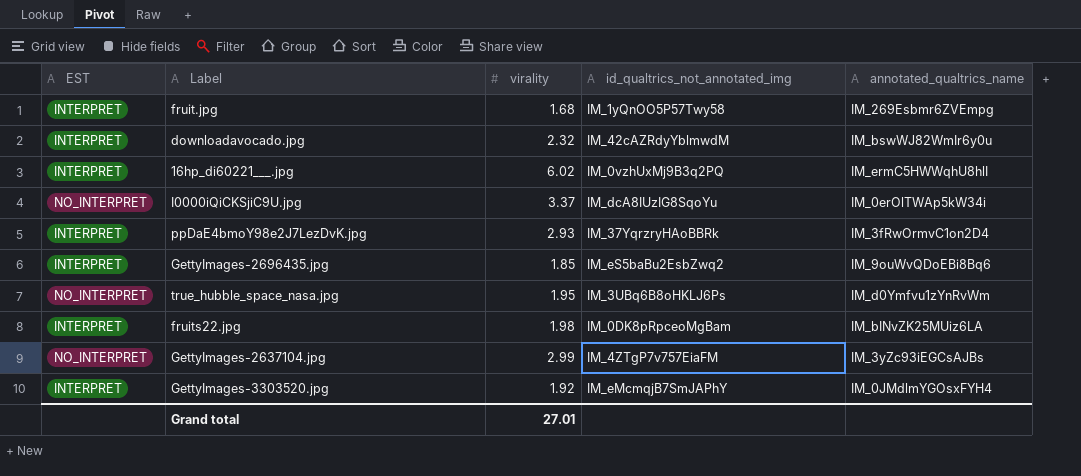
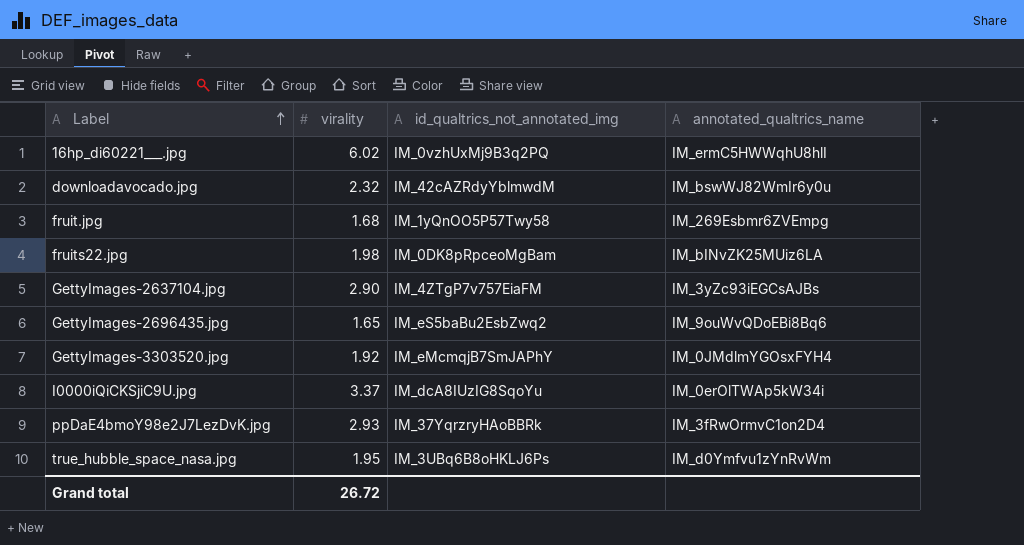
row order: none -> Label ascending
column EST | position: 1 -> none
GettyImages-2637104.jpg | virality: 2.99 -> 2.90
GettyImages-2696435.jpg | virality: 1.85 -> 1.65
Grand total | virality: 27.01 -> 26.72

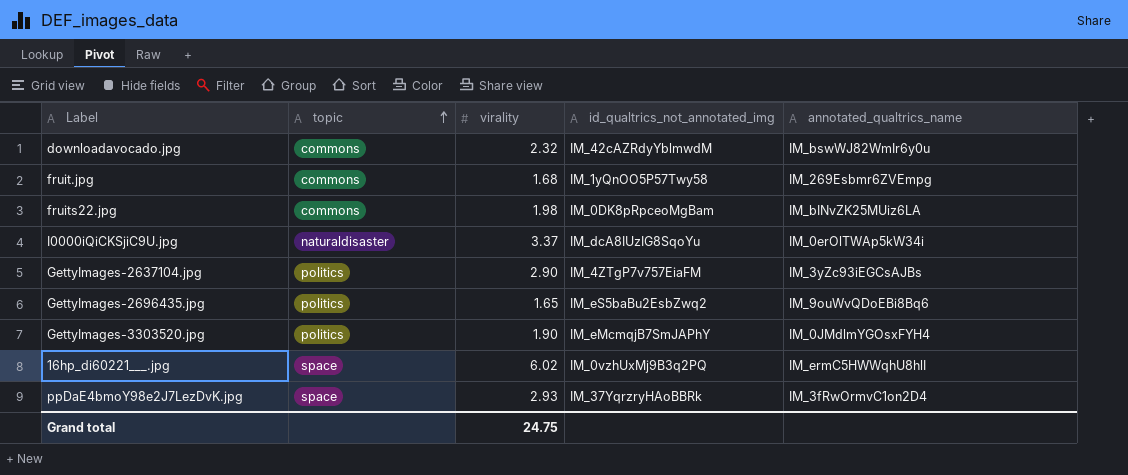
row order: Label ascending -> topic ascending
column topic | position: none -> 2
row true_hubble_space_nasa.jpg: 1.95 | IM_3UBq6B8oHKLJ6Ps | IM_d0Ymfvu1zYnRvWm -> none
GettyImages-3303520.jpg | virality: 1.92 -> 1.90
Grand total | virality: 26.72 -> 24.75

